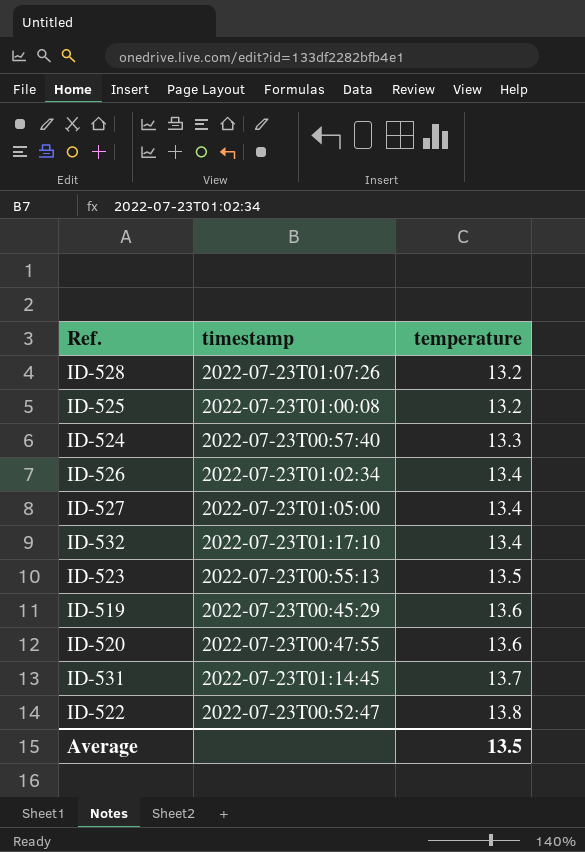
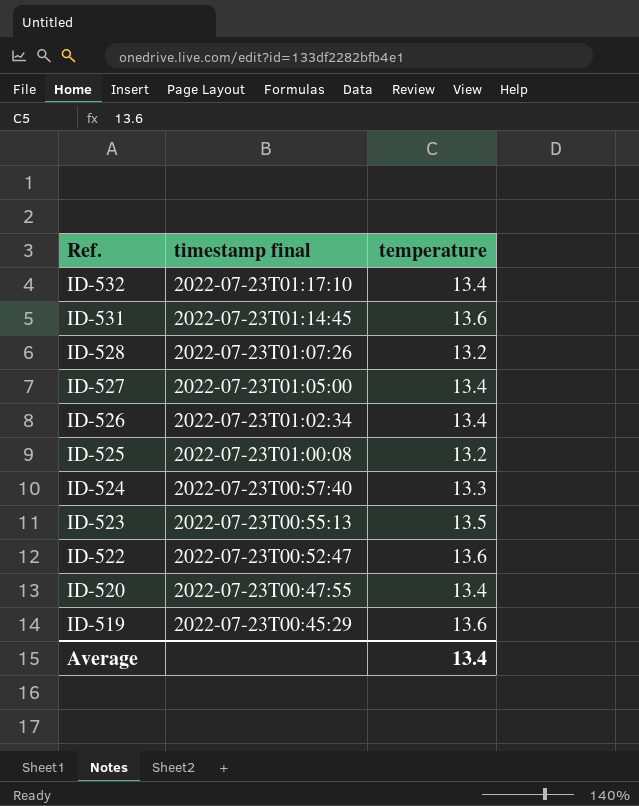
row order: temperature ascending -> Ref. descending
column name: timestamp -> timestamp final
ID-531 | temperature: 13.7 -> 13.6
ID-522 | temperature: 13.8 -> 13.6
ID-520 | temperature: 13.6 -> 13.4
Average | temperature: 13.5 -> 13.4

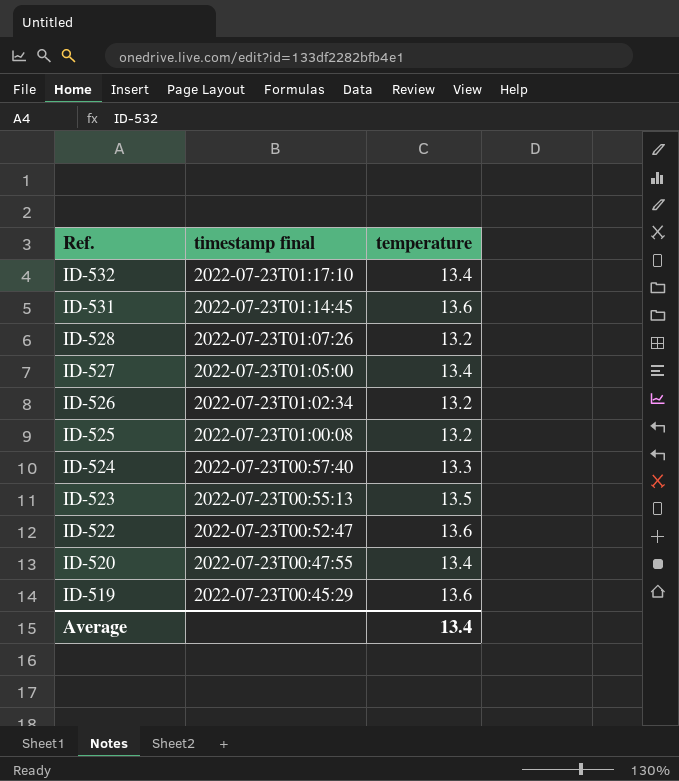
ID-526 | temperature: 13.4 -> 13.2

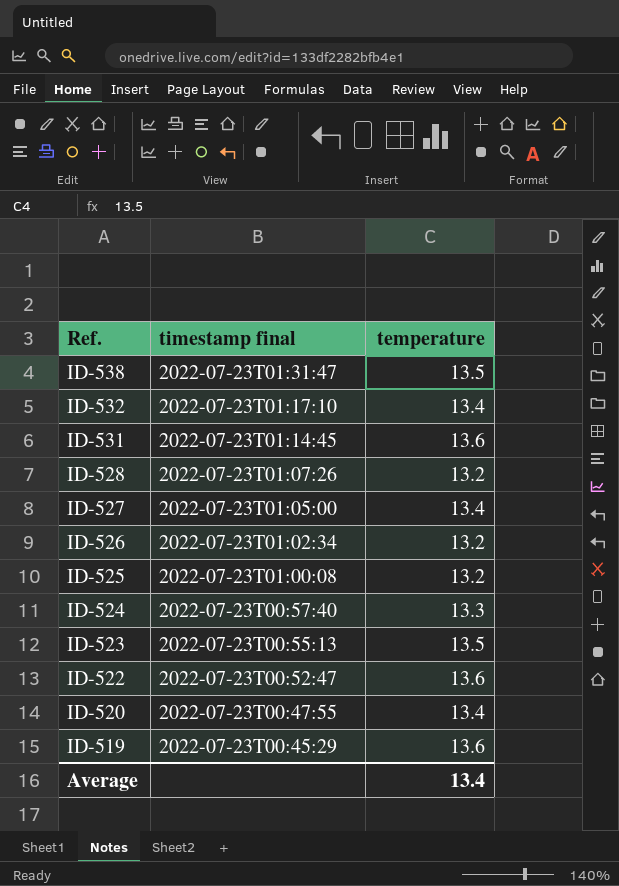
row ID-538: none -> 2022-07-23T01:31:47 | 13.5

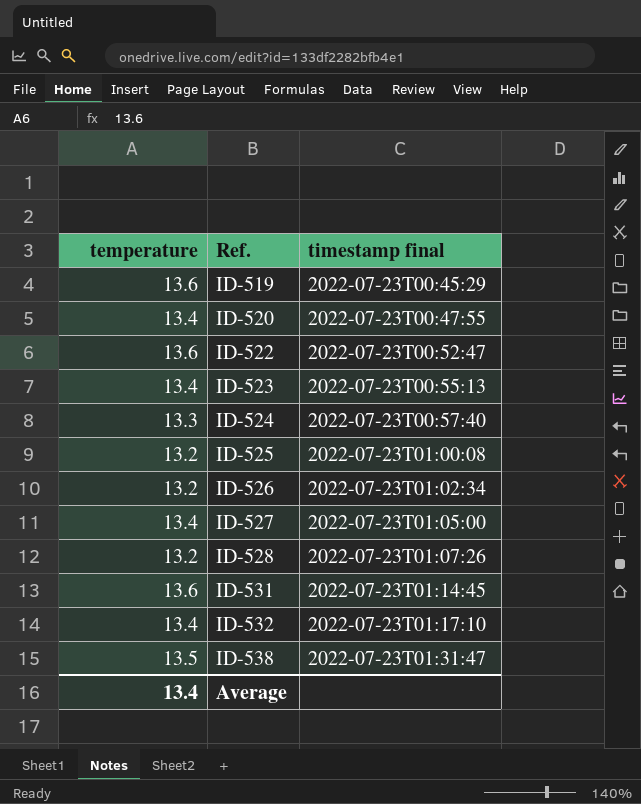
row order: Ref. descending -> Ref. ascending
column temperature | position: 3 -> 1
ID-523 | temperature: 13.5 -> 13.4

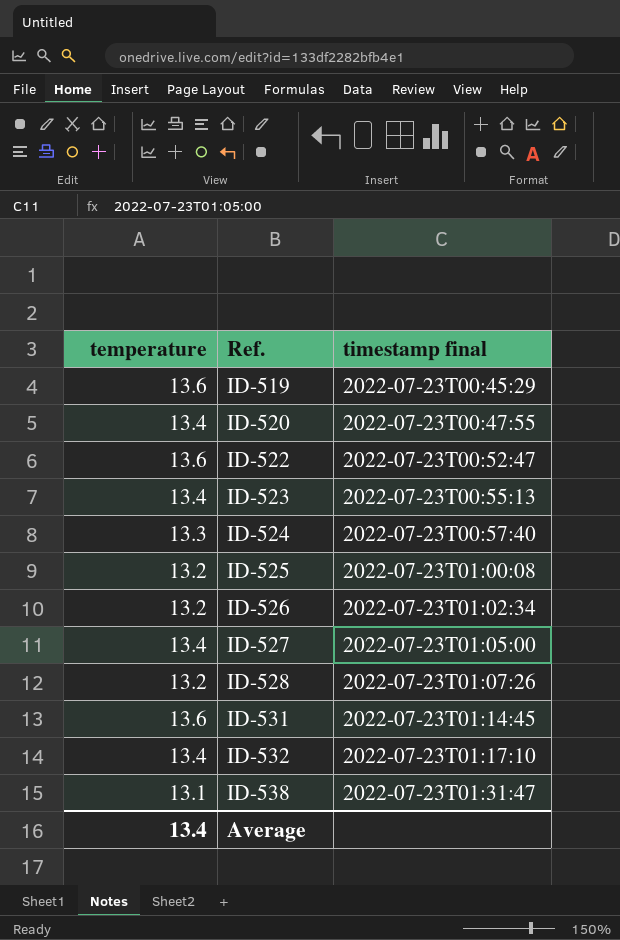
ID-538 | temperature: 13.5 -> 13.1

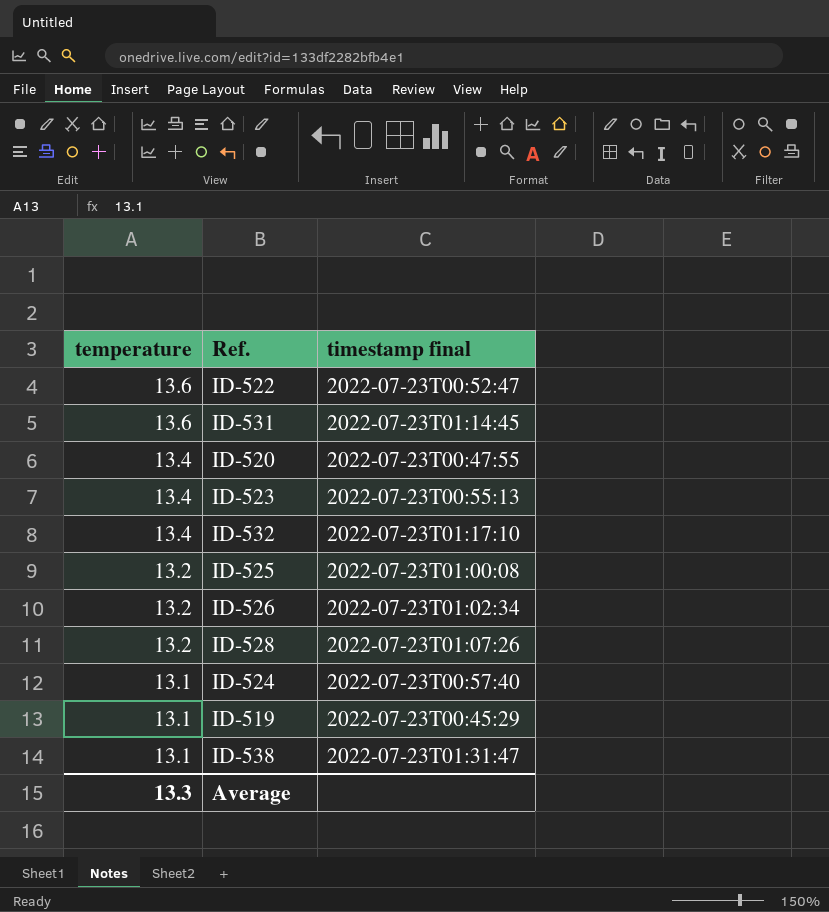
row order: Ref. ascending -> temperature descending
row ID-527: 13.4 | 2022-07-23T01:05:00 -> none
ID-524 | temperature: 13.3 -> 13.1
ID-519 | temperature: 13.6 -> 13.1
Average | temperature: 13.4 -> 13.3

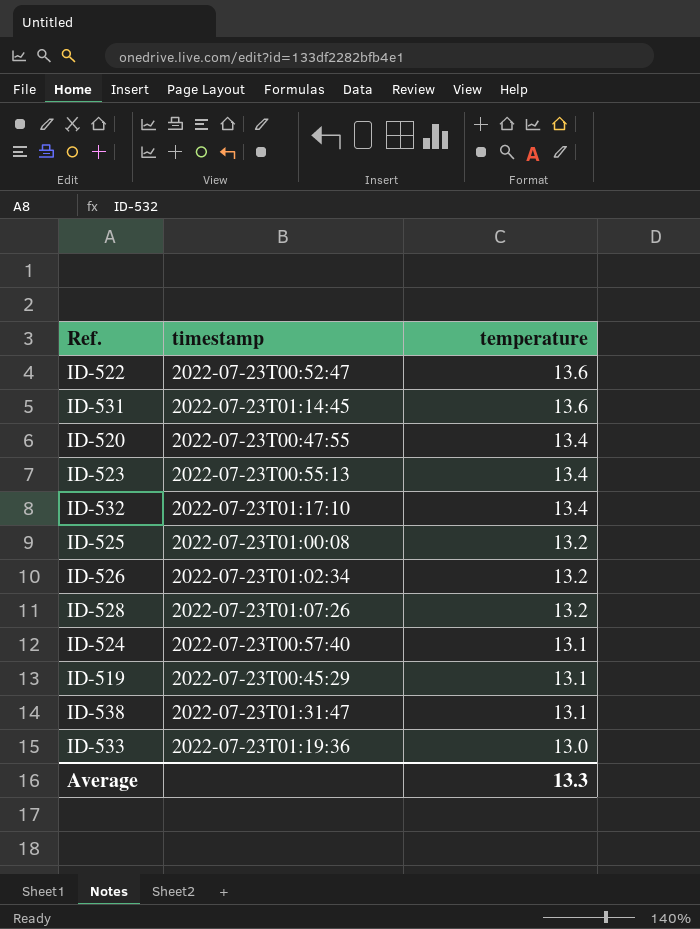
column name: timestamp final -> timestamp
column temperature | position: 1 -> 3
row ID-533: none -> 2022-07-23T01:19:36 | 13.0

